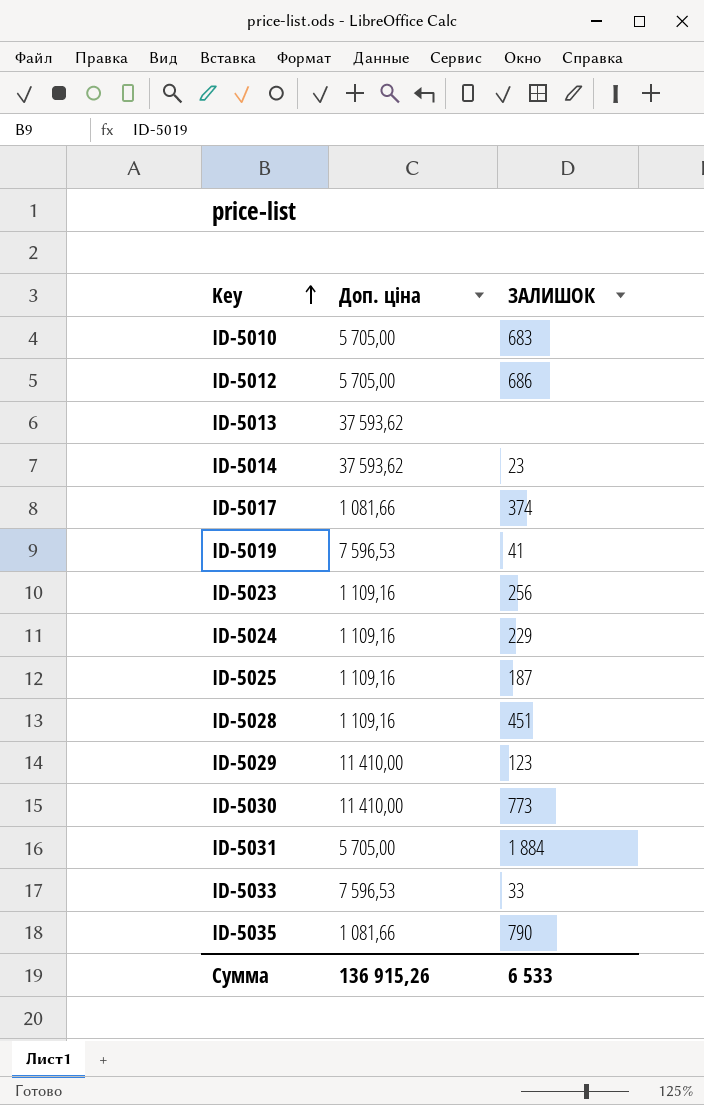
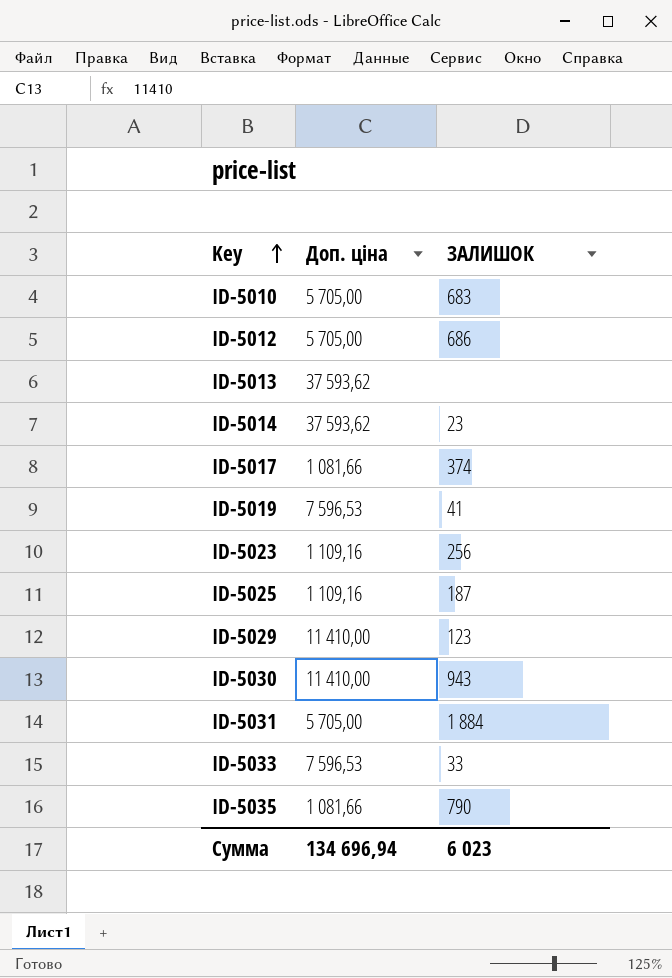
row ID-5024: 1 109,16 | 229 -> none
row ID-5028: 1 109,16 | 451 -> none
ID-5030 | ЗАЛИШОК: 773 -> 943
Сумма | Доп. ціна: 136 915,26 -> 134 696,94
Сумма | ЗАЛИШОК: 6 533 -> 6 023

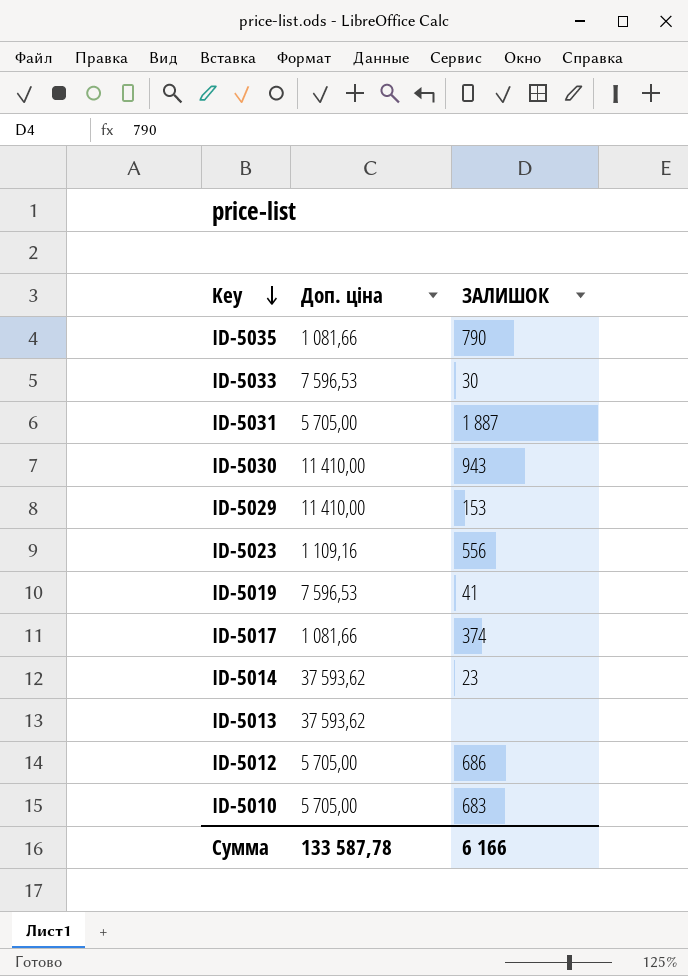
row order: Key ascending -> Key descending
row ID-5025: 1 109,16 | 187 -> none
ID-5033 | ЗАЛИШОК: 33 -> 30
ID-5031 | ЗАЛИШОК: 1 884 -> 1 887
ID-5029 | ЗАЛИШОК: 123 -> 153
ID-5023 | ЗАЛИШОК: 256 -> 556
Сумма | Доп. ціна: 134 696,94 -> 133 587,78
Сумма | ЗАЛИШОК: 6 023 -> 6 166

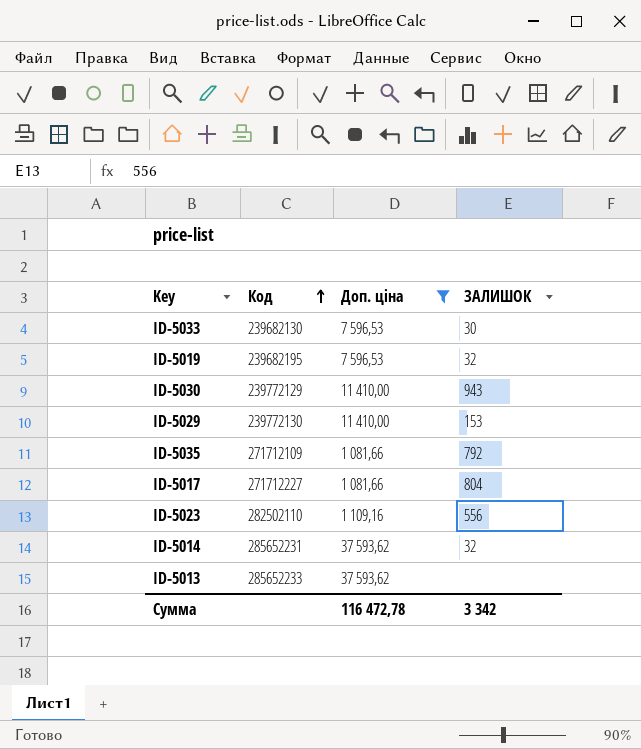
filter: none -> Доп. ціна != 5 705,00
row order: Key descending -> Код ascending
column Код | position: none -> 2
ID-5019 | ЗАЛИШОК: 41 -> 32
ID-5035 | ЗАЛИШОК: 790 -> 792
ID-5017 | ЗАЛИШОК: 374 -> 804
ID-5014 | ЗАЛИШОК: 23 -> 32
Сумма | Доп. ціна: 133 587,78 -> 116 472,78
Сумма | ЗАЛИШОК: 6 166 -> 3 342

